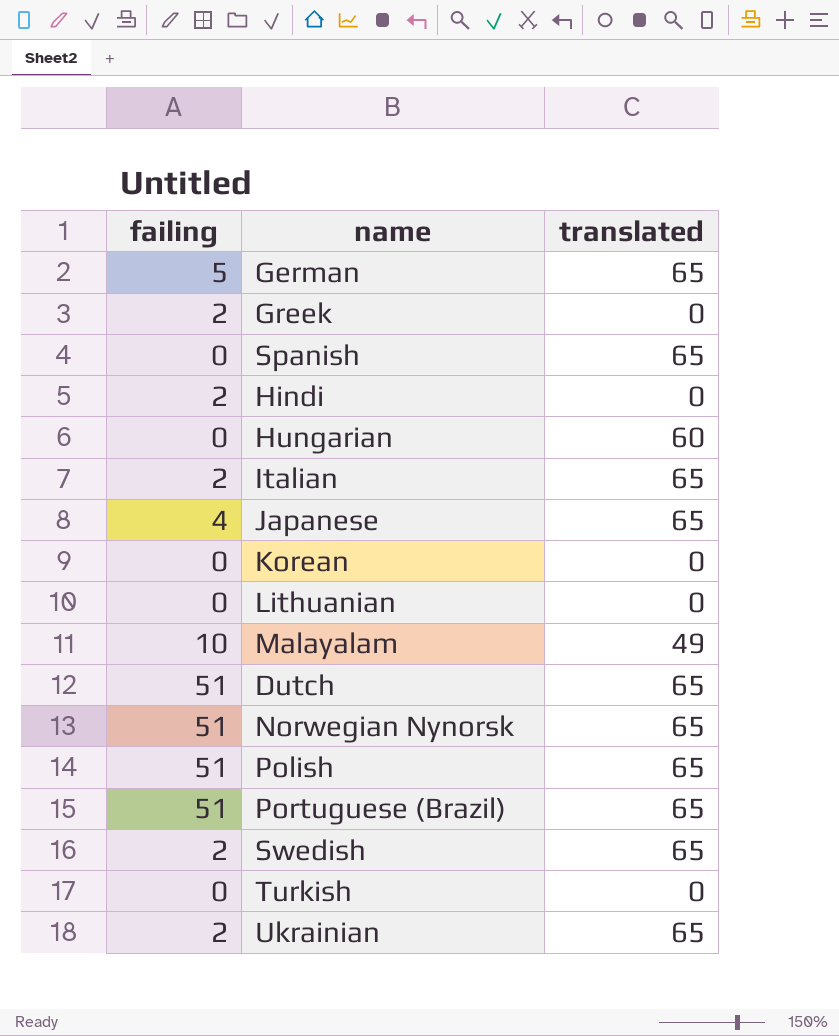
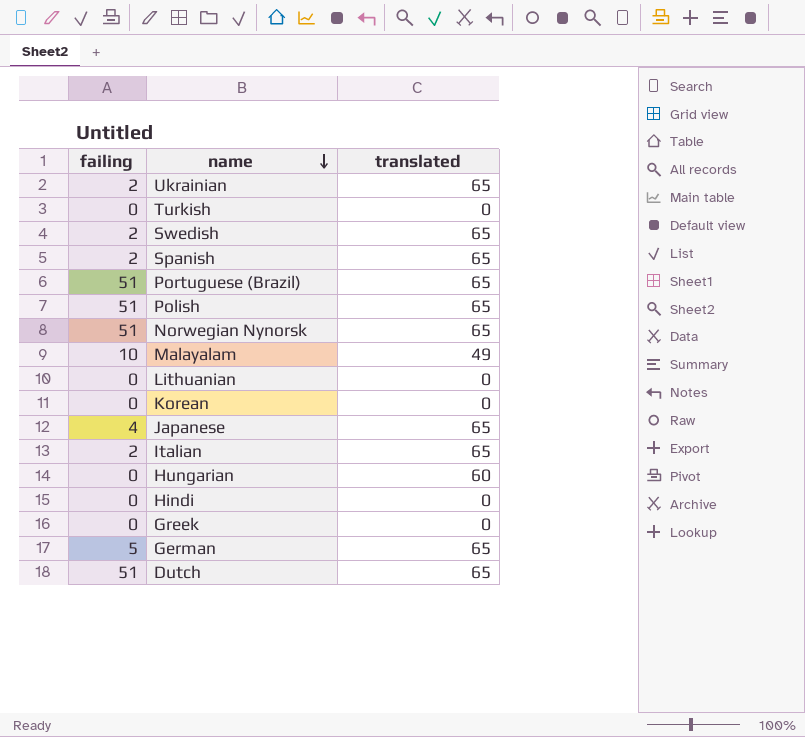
row order: none -> name descending
Spanish | failing: 0 -> 2
Hindi | failing: 2 -> 0
Greek | failing: 2 -> 0

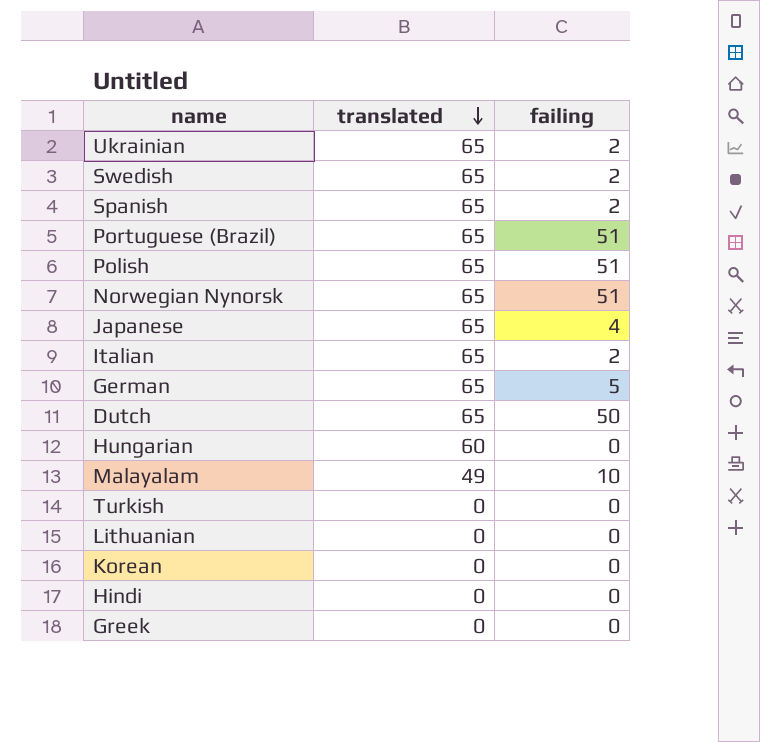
row order: name descending -> translated descending
column failing | position: 1 -> 3
Dutch | failing: 51 -> 50

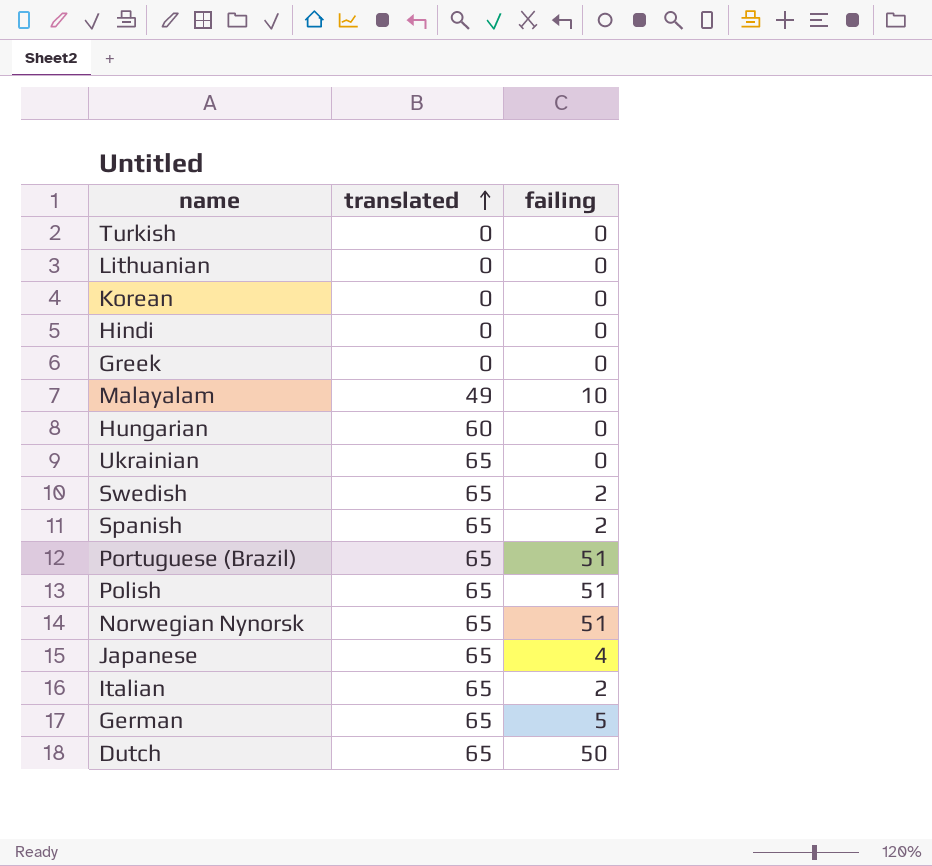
row order: translated descending -> translated ascending
Ukrainian | failing: 2 -> 0

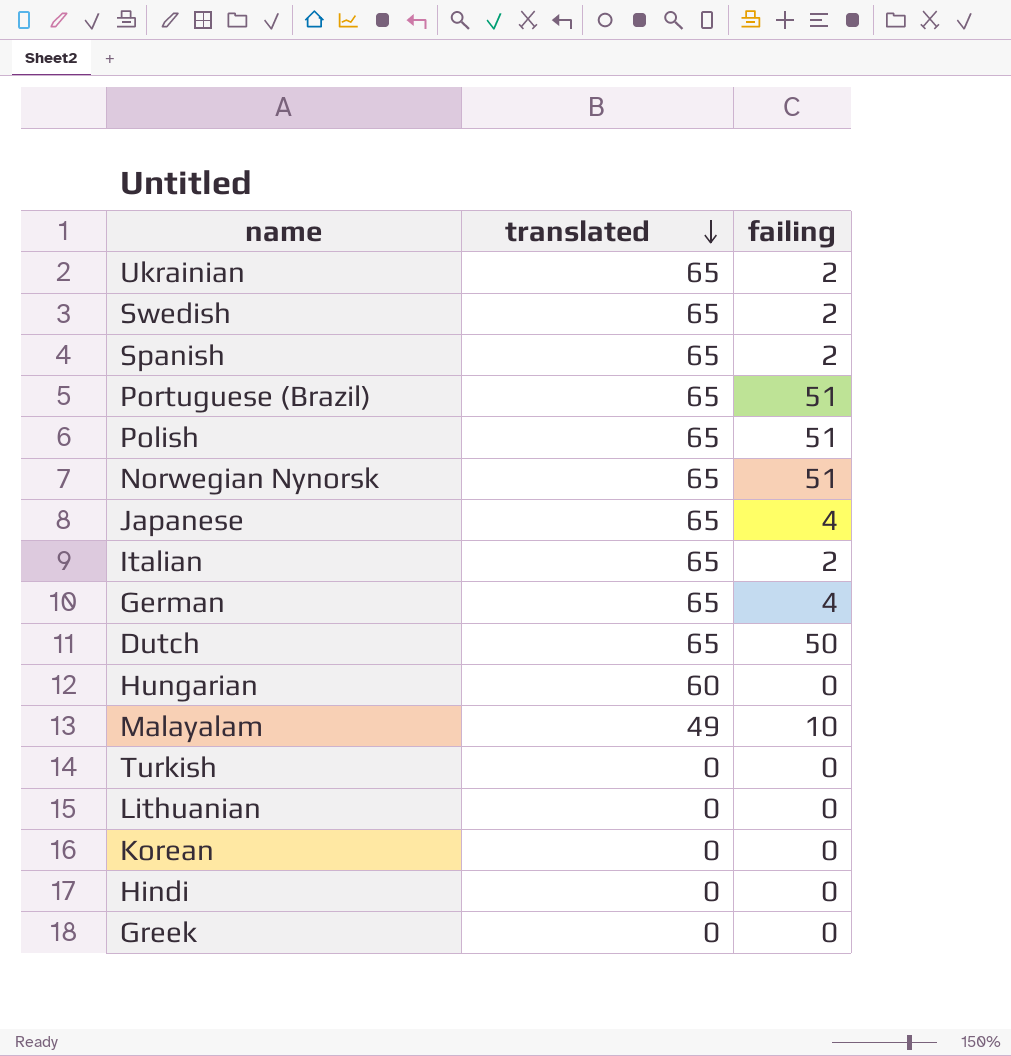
row order: translated ascending -> translated descending
Ukrainian | failing: 0 -> 2
German | failing: 5 -> 4

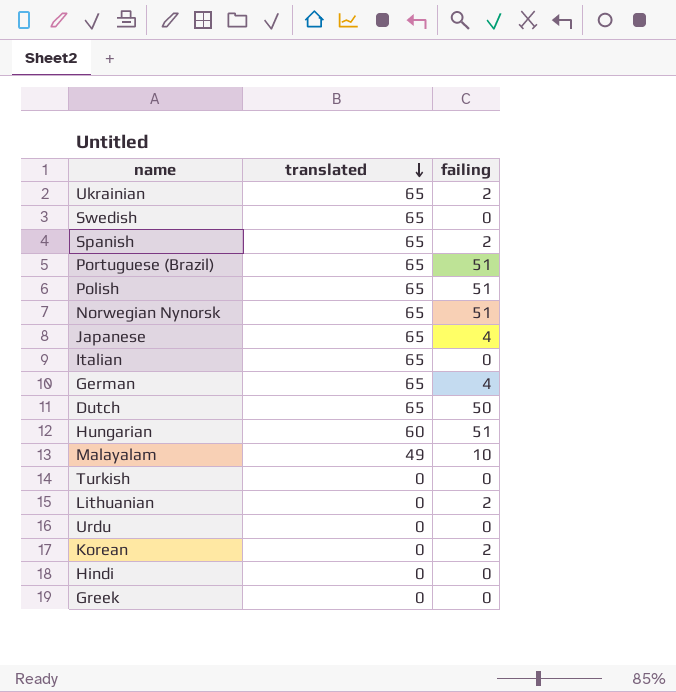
Swedish | failing: 2 -> 0
Italian | failing: 2 -> 0
Hungarian | failing: 0 -> 51
Lithuanian | failing: 0 -> 2
row Urdu: none -> 0 | 0
Korean | failing: 0 -> 2

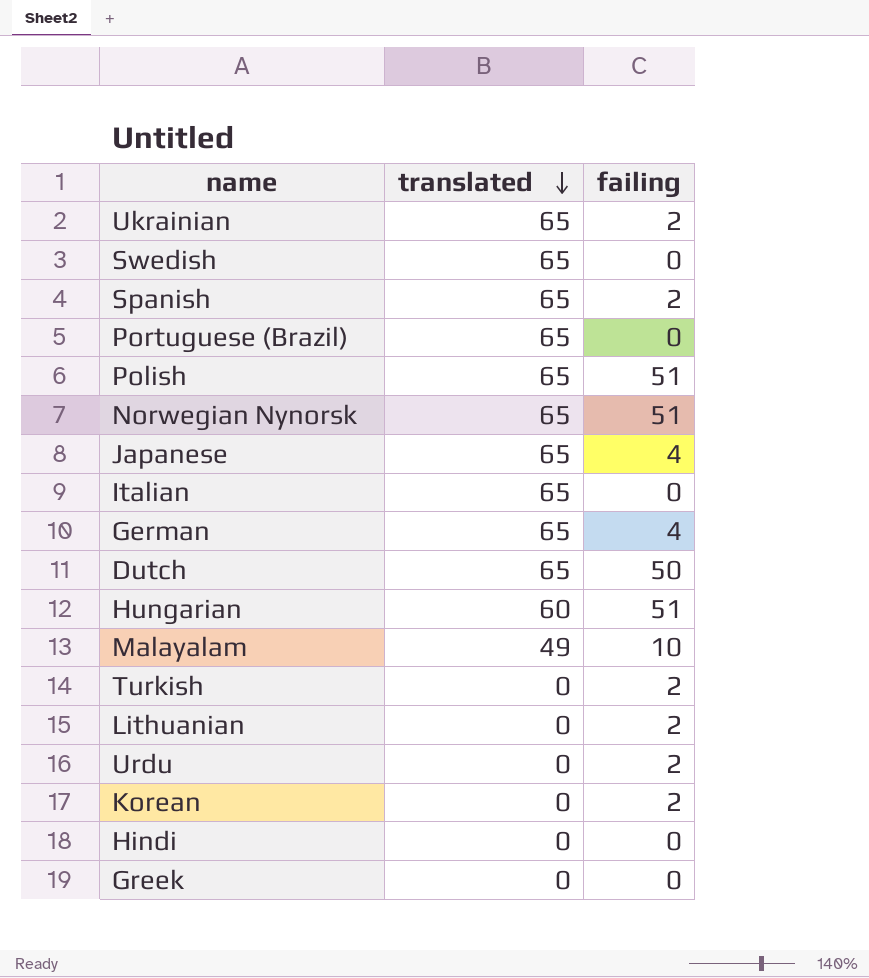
Portuguese (Brazil) | failing: 51 -> 0
Turkish | failing: 0 -> 2
Urdu | failing: 0 -> 2

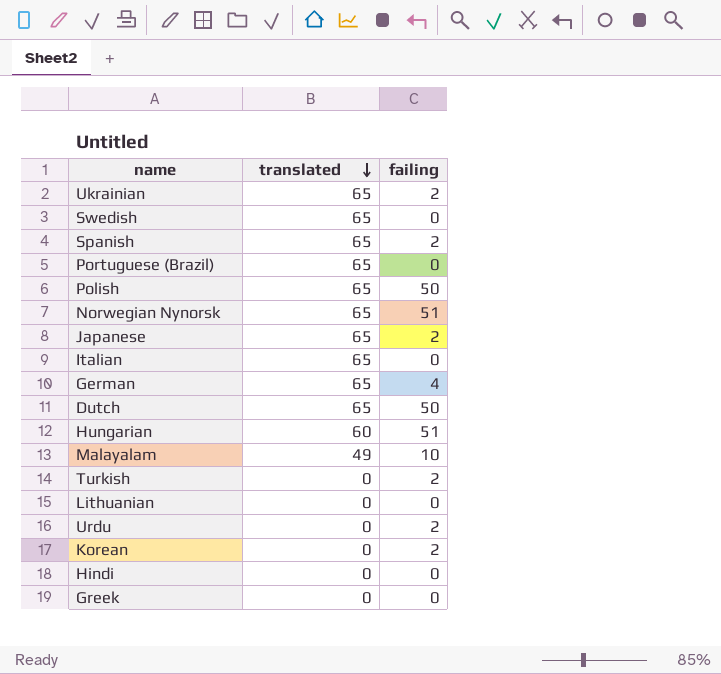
Polish | failing: 51 -> 50
Japanese | failing: 4 -> 2
Lithuanian | failing: 2 -> 0

